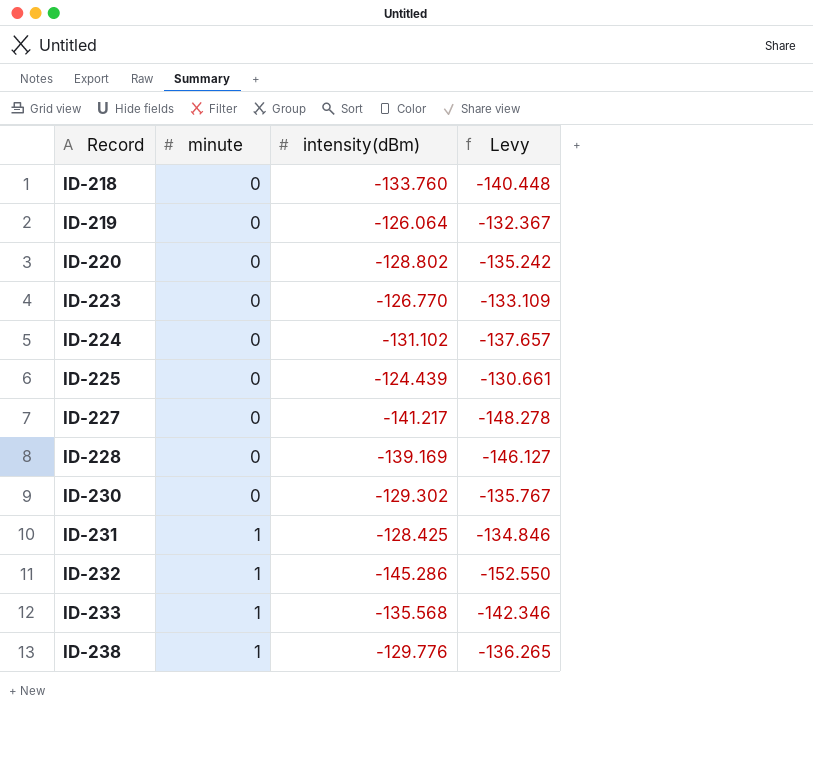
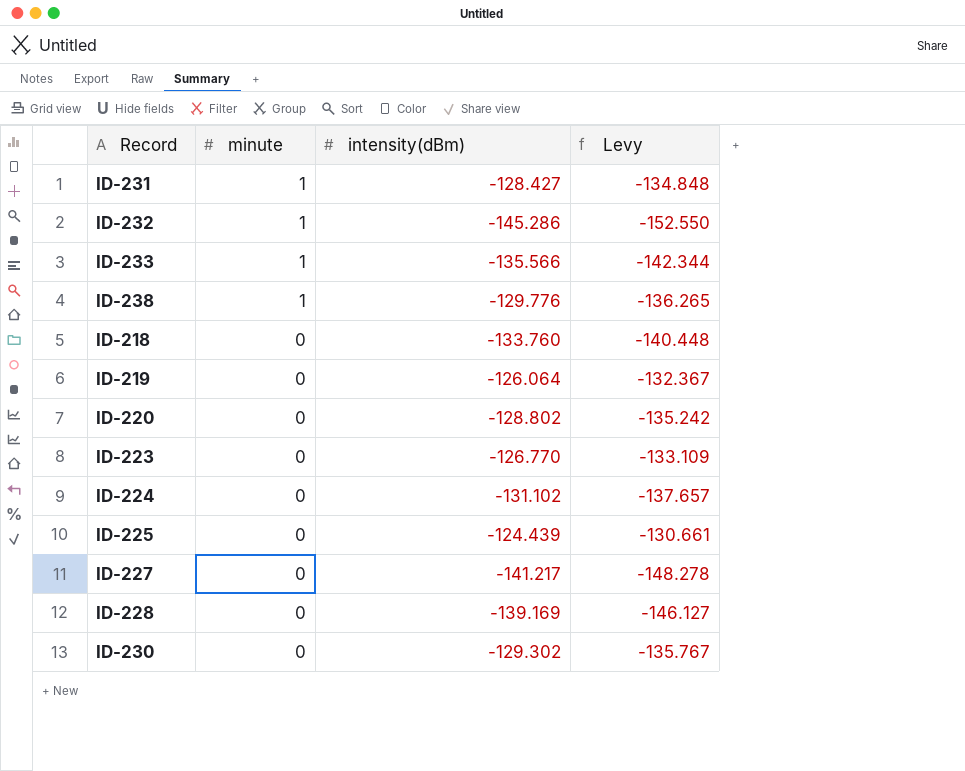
row order: Record ascending -> minute descending
ID-231 | intensity(dBm): -128.425 -> -128.427
ID-231 | Levy: -134.846 -> -134.848
ID-233 | intensity(dBm): -135.568 -> -135.566
ID-233 | Levy: -142.346 -> -142.344

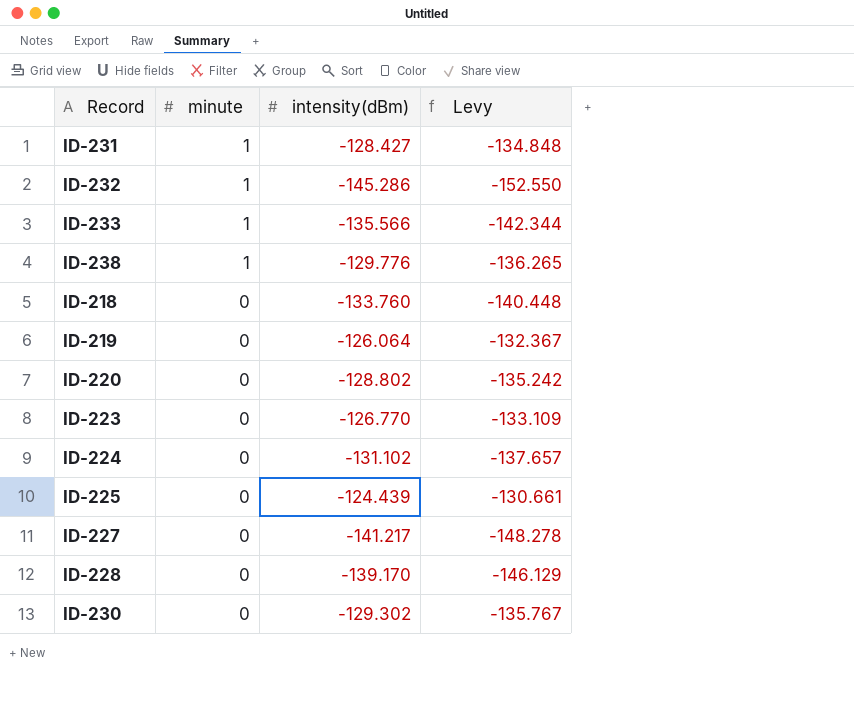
ID-228 | intensity(dBm): -139.169 -> -139.170
ID-228 | Levy: -146.127 -> -146.129

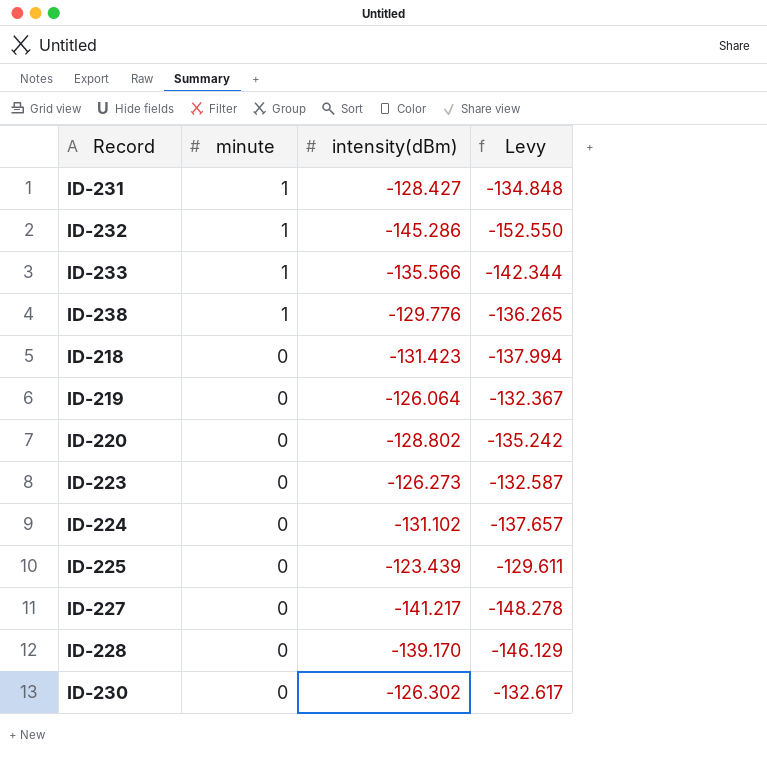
ID-218 | intensity(dBm): -133.760 -> -131.423
ID-218 | Levy: -140.448 -> -137.994
ID-223 | intensity(dBm): -126.770 -> -126.273
ID-223 | Levy: -133.109 -> -132.587
ID-225 | intensity(dBm): -124.439 -> -123.439
ID-225 | Levy: -130.661 -> -129.611
ID-230 | intensity(dBm): -129.302 -> -126.302
ID-230 | Levy: -135.767 -> -132.617

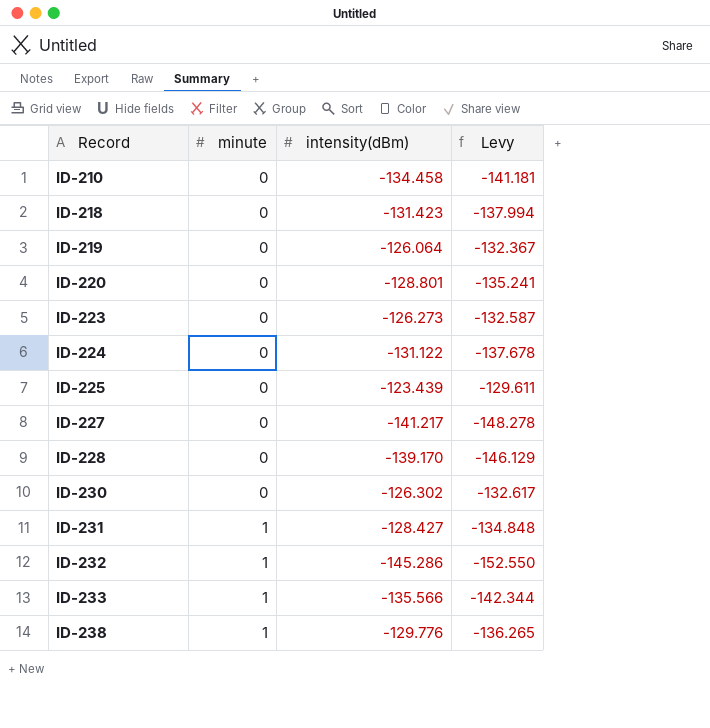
row order: minute descending -> Record ascending
row ID-210: none -> 0 | -134.458 | -141.181
ID-220 | intensity(dBm): -128.802 -> -128.801
ID-220 | Levy: -135.242 -> -135.241
ID-224 | intensity(dBm): -131.102 -> -131.122
ID-224 | Levy: -137.657 -> -137.678

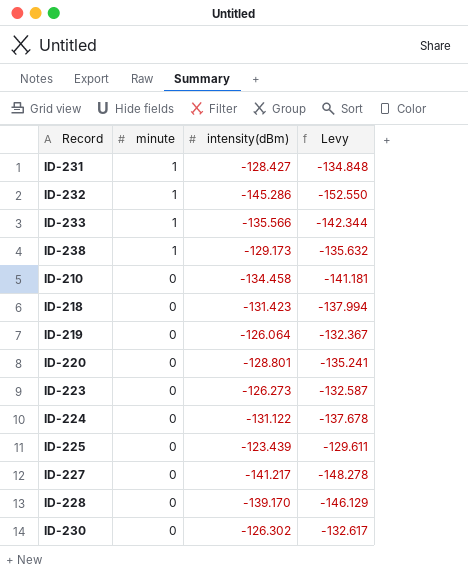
row order: Record ascending -> minute descending
ID-238 | intensity(dBm): -129.776 -> -129.173
ID-238 | Levy: -136.265 -> -135.632

